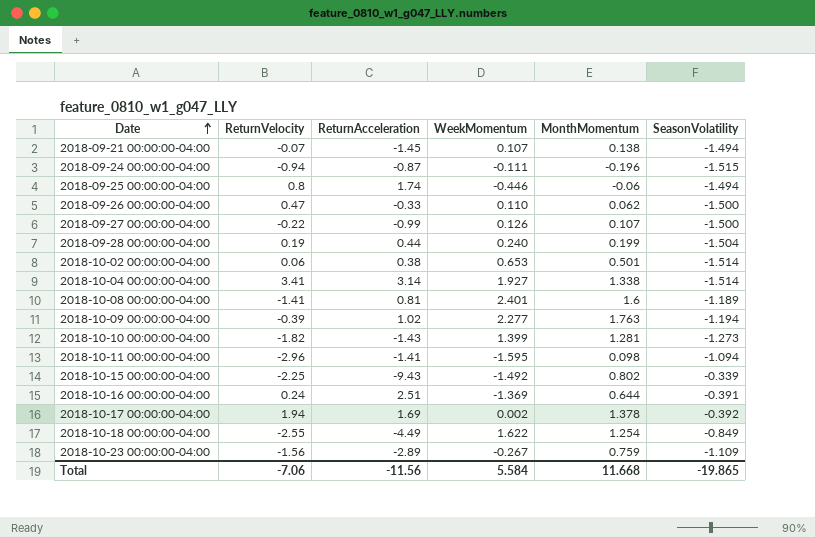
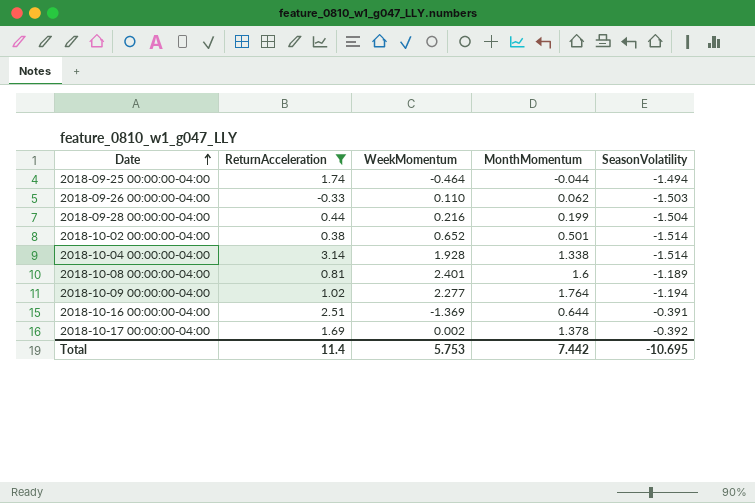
filter: none -> ReturnAcceleration >= -0.33
column ReturnVelocity | position: 2 -> none
2018-09-25 00:00:00-04:00 | WeekMomentum: -0.446 -> -0.464
2018-09-25 00:00:00-04:00 | MonthMomentum: -0.06 -> -0.044
2018-09-26 00:00:00-04:00 | SeasonVolatility: -1.500 -> -1.503
2018-09-28 00:00:00-04:00 | WeekMomentum: 0.240 -> 0.216
2018-10-02 00:00:00-04:00 | WeekMomentum: 0.653 -> 0.652
2018-10-04 00:00:00-04:00 | WeekMomentum: 1.927 -> 1.928
2018-10-09 00:00:00-04:00 | MonthMomentum: 1.763 -> 1.764
Total | ReturnAcceleration: -11.56 -> 11.4
Total | WeekMomentum: 5.584 -> 5.753
Total | MonthMomentum: 11.668 -> 7.442
Total | SeasonVolatility: -19.865 -> -10.695

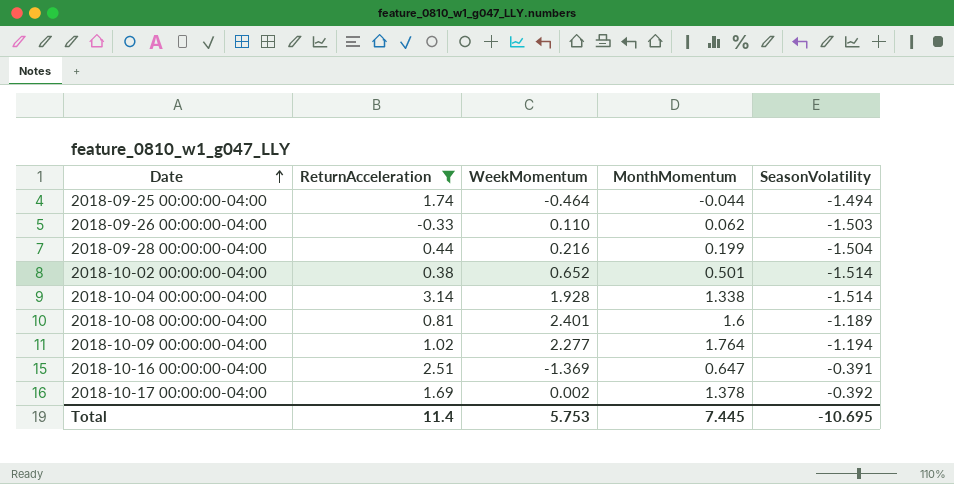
2018-10-16 00:00:00-04:00 | MonthMomentum: 0.644 -> 0.647
Total | MonthMomentum: 7.442 -> 7.445

